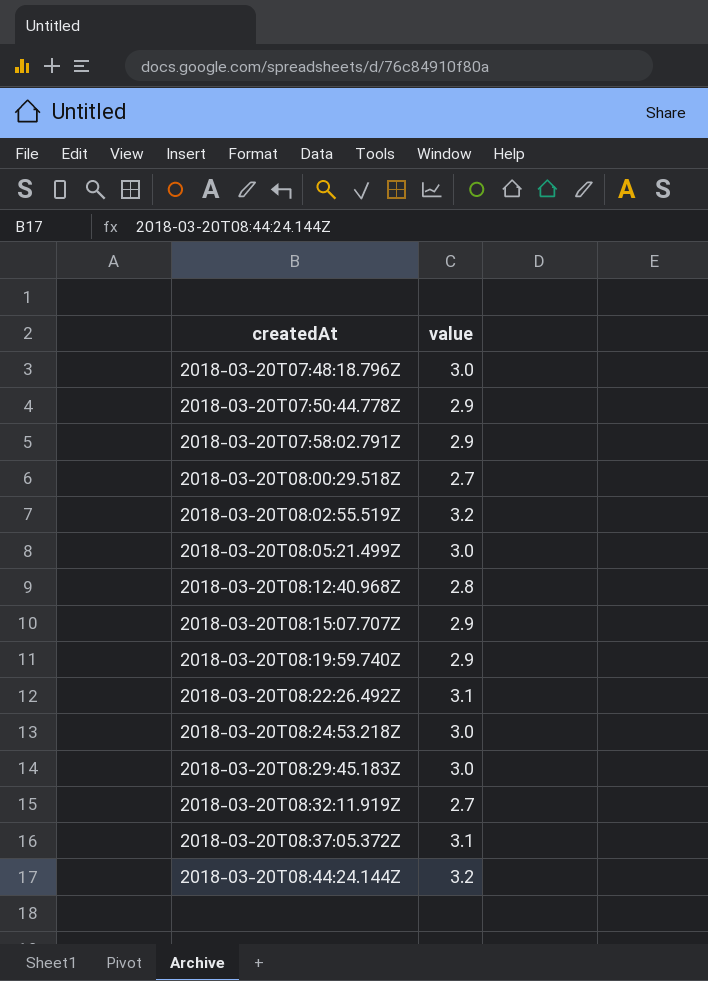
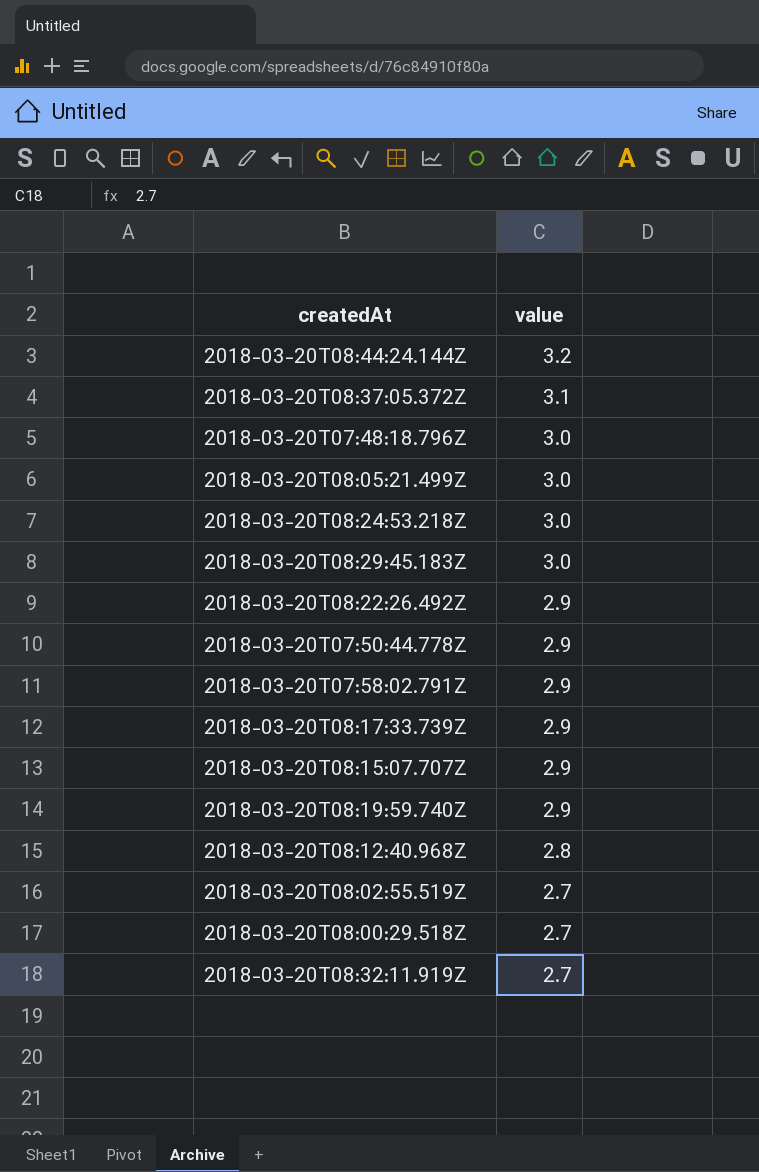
row order: createdAt ascending -> value descending
2018-03-20T08:22:26.492Z | value: 3.1 -> 2.9
row 2018-03-20T08:17:33.739Z: none -> 2.9
2018-03-20T08:02:55.519Z | value: 3.2 -> 2.7

